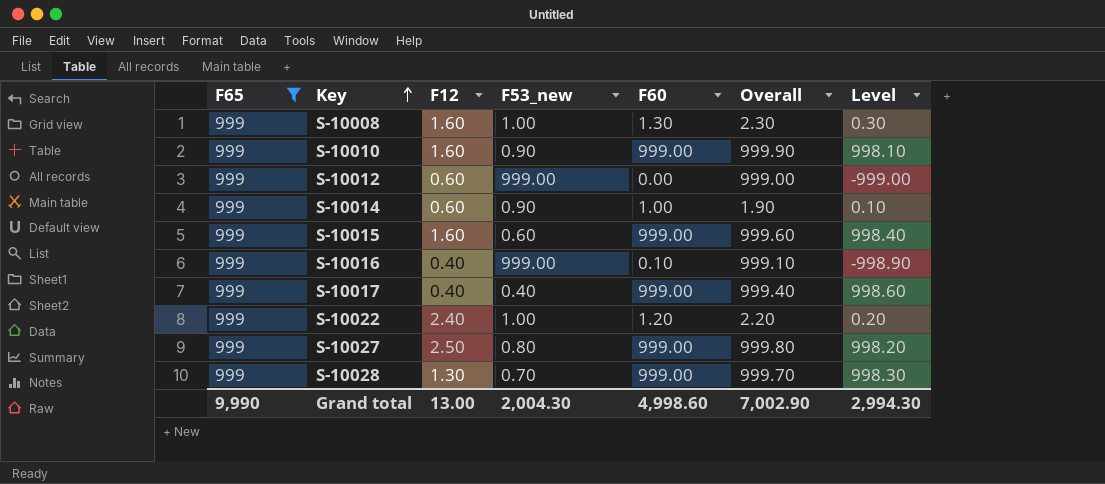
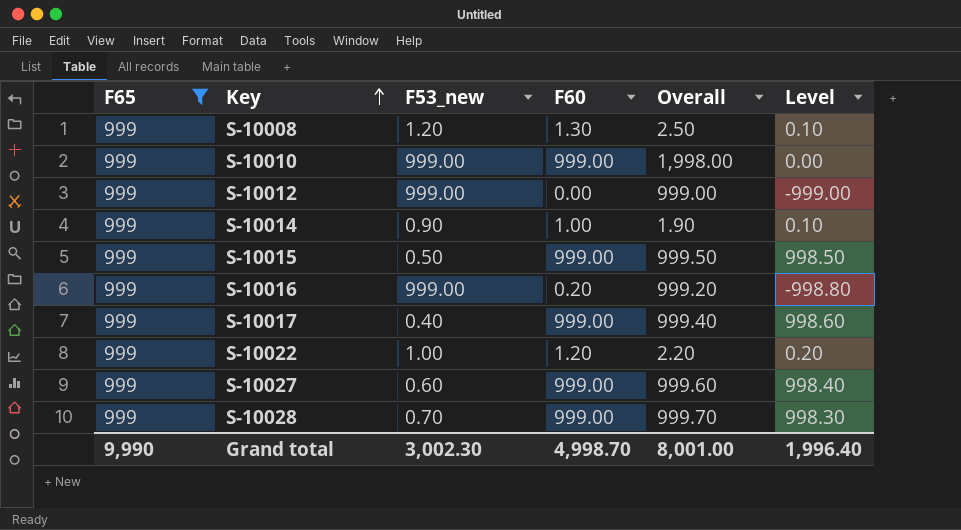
column F12 | position: 3 -> none
S-10008 | F53_new: 1.00 -> 1.20
S-10008 | Overall: 2.30 -> 2.50
S-10008 | Level: 0.30 -> 0.10
S-10010 | F53_new: 0.90 -> 999.00
S-10010 | Overall: 999.90 -> 1,998.00
S-10010 | Level: 998.10 -> 0.00
S-10015 | F53_new: 0.60 -> 0.50
S-10015 | Overall: 999.60 -> 999.50
S-10015 | Level: 998.40 -> 998.50
S-10016 | F60: 0.10 -> 0.20
S-10016 | Overall: 999.10 -> 999.20
S-10016 | Level: -998.90 -> -998.80
S-10027 | F53_new: 0.80 -> 0.60
S-10027 | Overall: 999.80 -> 999.60
S-10027 | Level: 998.20 -> 998.40
Grand total | F53_new: 2,004.30 -> 3,002.30
Grand total | F60: 4,998.60 -> 4,998.70
Grand total | Overall: 7,002.90 -> 8,001.00
Grand total | Level: 2,994.30 -> 1,996.40

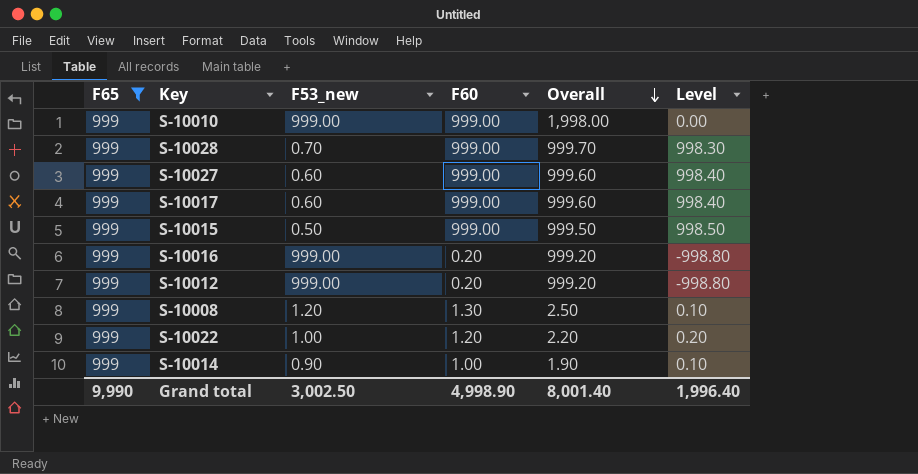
row order: Key ascending -> Overall descending
S-10017 | F53_new: 0.40 -> 0.60
S-10017 | Overall: 999.40 -> 999.60
S-10017 | Level: 998.60 -> 998.40
S-10012 | F60: 0.00 -> 0.20
S-10012 | Overall: 999.00 -> 999.20
S-10012 | Level: -999.00 -> -998.80
Grand total | F53_new: 3,002.30 -> 3,002.50
Grand total | F60: 4,998.70 -> 4,998.90
Grand total | Overall: 8,001.00 -> 8,001.40

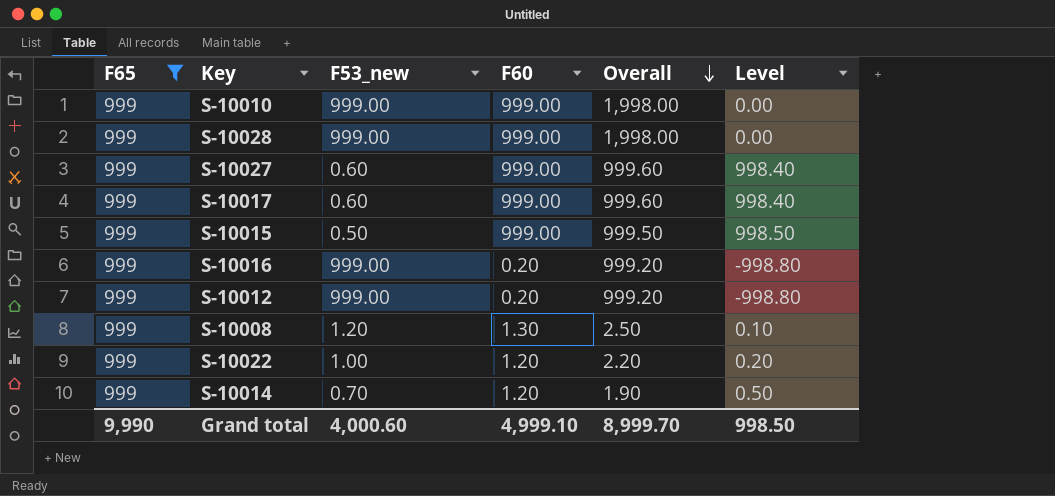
S-10028 | F53_new: 0.70 -> 999.00
S-10028 | Overall: 999.70 -> 1,998.00
S-10028 | Level: 998.30 -> 0.00
S-10014 | F53_new: 0.90 -> 0.70
S-10014 | F60: 1.00 -> 1.20
S-10014 | Level: 0.10 -> 0.50
Grand total | F53_new: 3,002.50 -> 4,000.60
Grand total | F60: 4,998.90 -> 4,999.10
Grand total | Overall: 8,001.40 -> 8,999.70
Grand total | Level: 1,996.40 -> 998.50

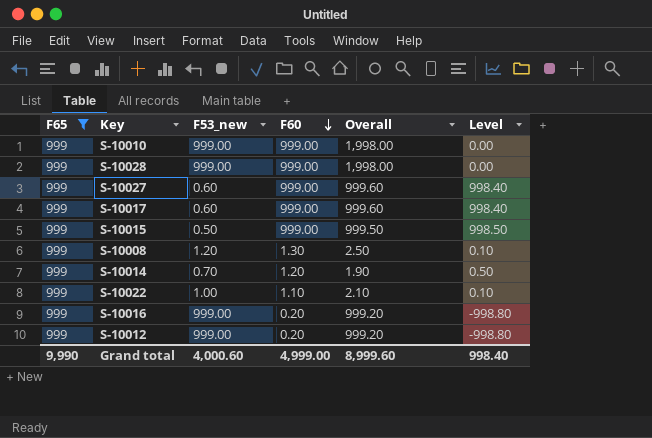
row order: Overall descending -> F60 descending
S-10022 | F60: 1.20 -> 1.10
S-10022 | Overall: 2.20 -> 2.10
S-10022 | Level: 0.20 -> 0.10
Grand total | F60: 4,999.10 -> 4,999.00
Grand total | Overall: 8,999.70 -> 8,999.60
Grand total | Level: 998.50 -> 998.40

